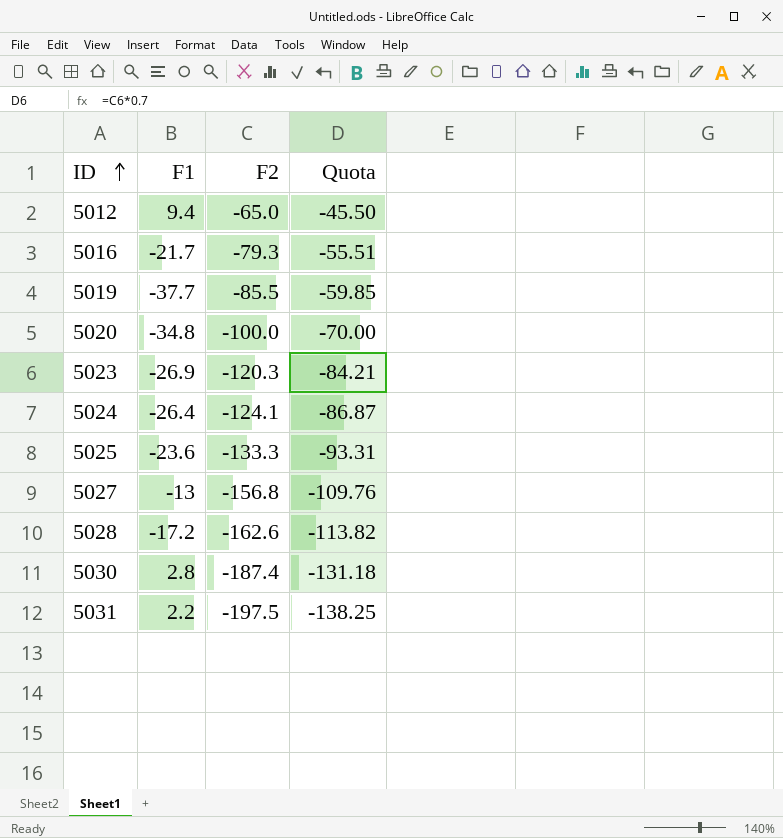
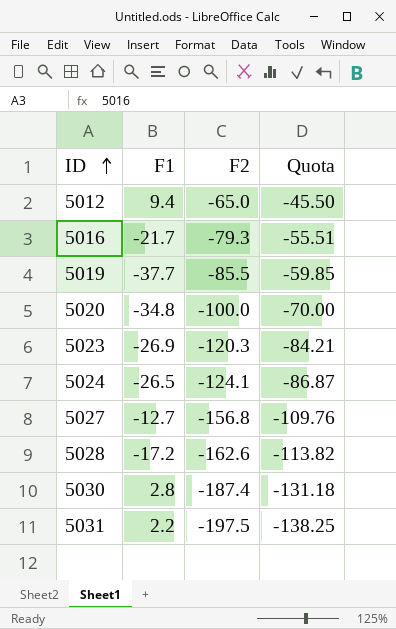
row 5025: -23.6 | -133.3 | -93.31 -> none
5024 | F1: -26.4 -> -26.5
5027 | F1: -13 -> -12.7

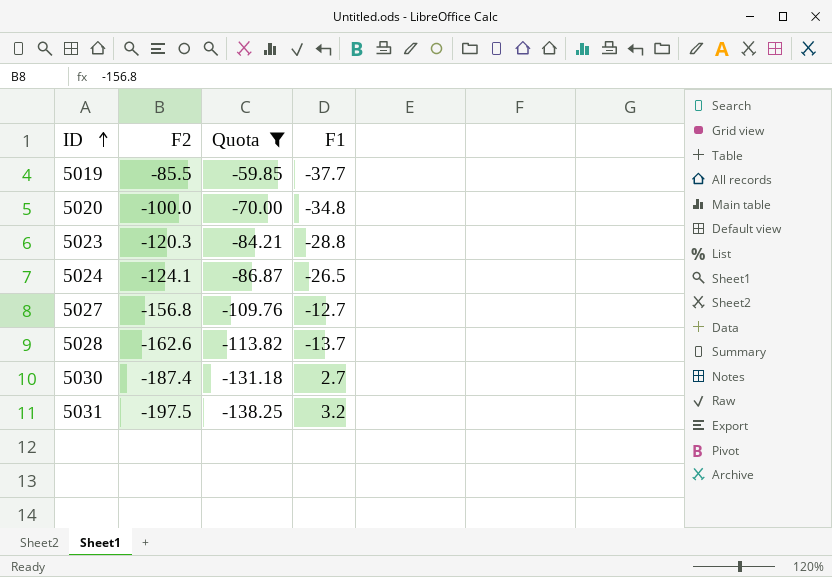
filter: none -> Quota <= -59.85
column F1 | position: 2 -> 4
5023 | F1: -26.9 -> -28.8
5028 | F1: -17.2 -> -13.7
5030 | F1: 2.8 -> 2.7
5031 | F1: 2.2 -> 3.2

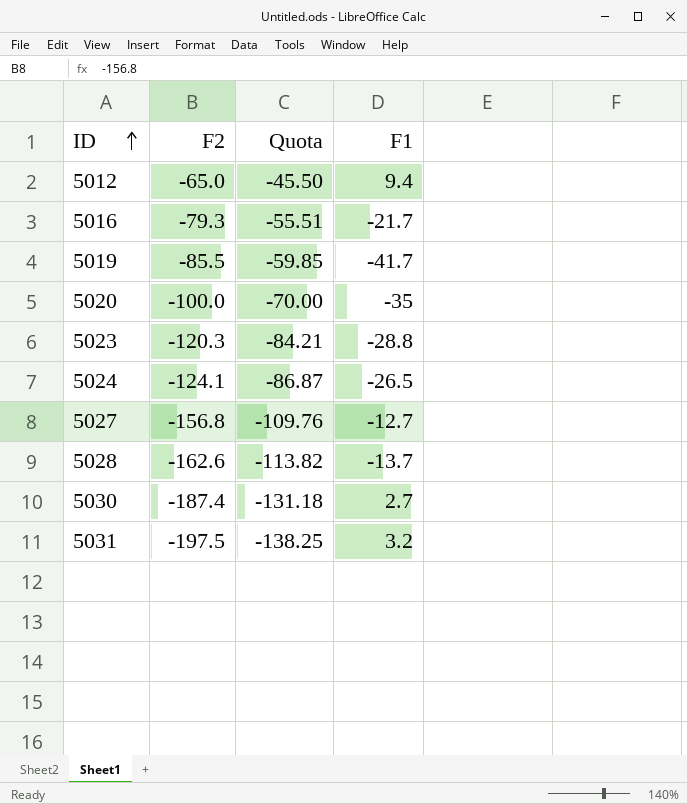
filter: Quota <= -59.85 -> none
5019 | F1: -37.7 -> -41.7
5020 | F1: -34.8 -> -35

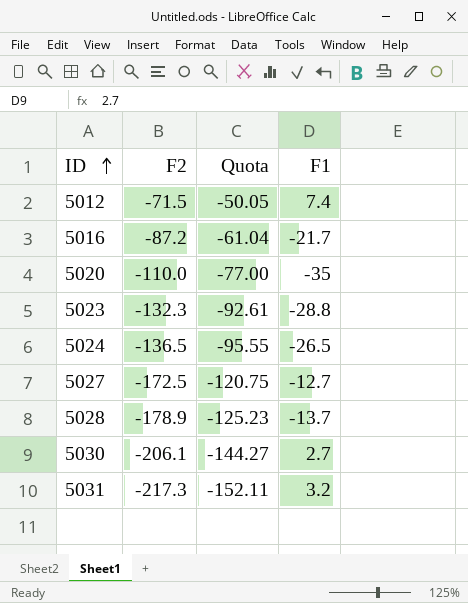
row 5019: -85.5 | -59.85 | -41.7 -> none
5012 | F2: -65.0 -> -71.5
5012 | Quota: -45.50 -> -50.05
5012 | F1: 9.4 -> 7.4
5016 | F2: -79.3 -> -87.2
5016 | Quota: -55.51 -> -61.04
5020 | F2: -100.0 -> -110.0
5020 | Quota: -70.00 -> -77.00
5023 | F2: -120.3 -> -132.3
5023 | Quota: -84.21 -> -92.61
5024 | F2: -124.1 -> -136.5
5024 | Quota: -86.87 -> -95.55
5027 | F2: -156.8 -> -172.5
5027 | Quota: -109.76 -> -120.75
5028 | F2: -162.6 -> -178.9
5028 | Quota: -113.82 -> -125.23
5030 | F2: -187.4 -> -206.1
5030 | Quota: -131.18 -> -144.27
5031 | F2: -197.5 -> -217.3
5031 | Quota: -138.25 -> -152.11

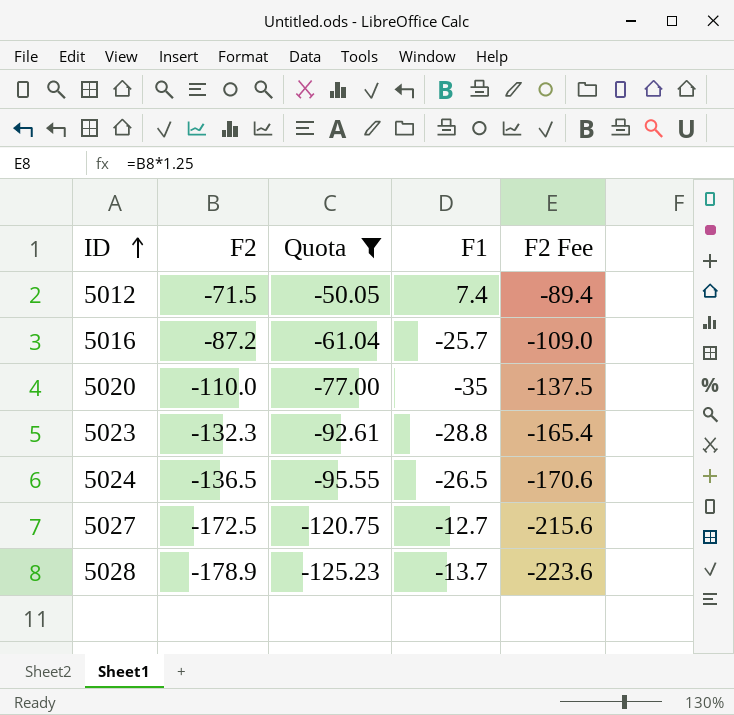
filter: none -> Quota >= -125.23
column F2 Fee | formula: none -> [F2] * 1.25
5016 | F1: -21.7 -> -25.7

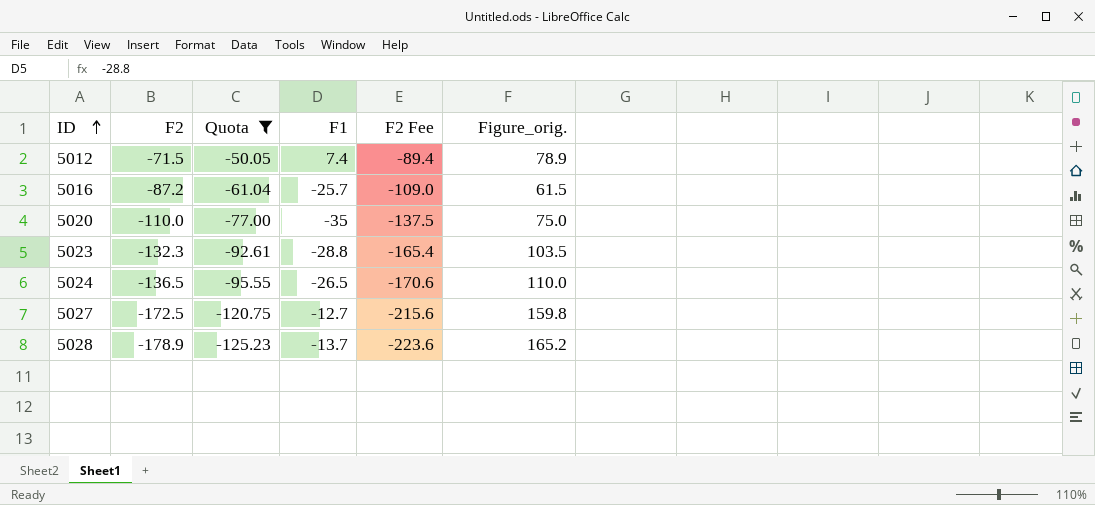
column Figure_orig. | formula: none -> [F1] - [F2]

